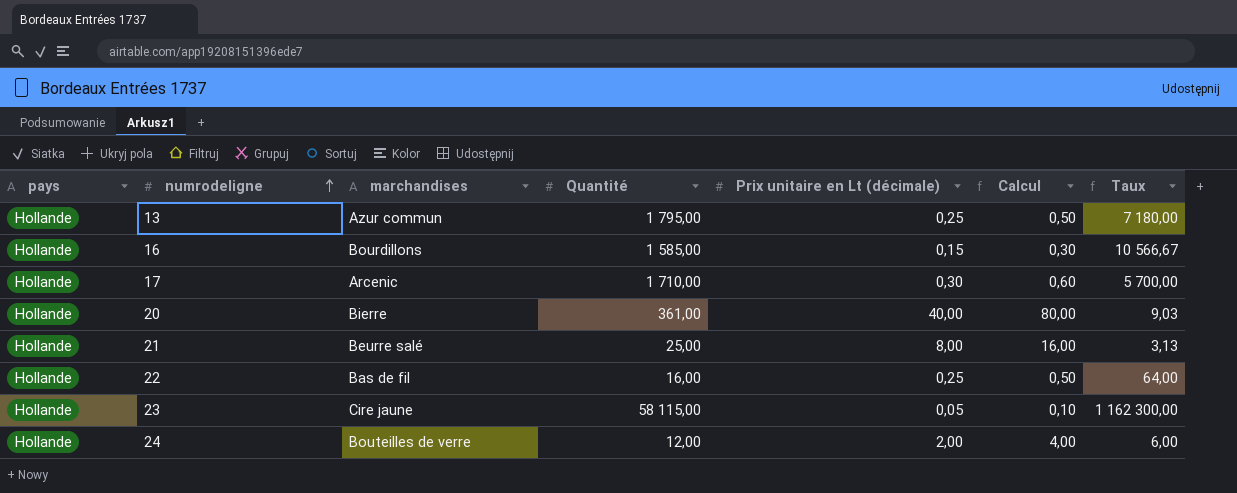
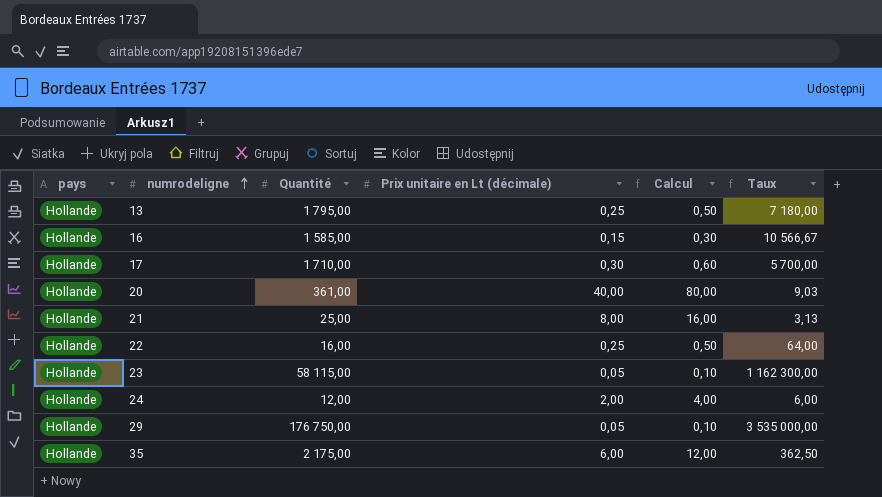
column marchandises | position: 3 -> none
row 29: none -> Hollande | 176 750,00 | 0,05 | 0,10 | 3 535 000,00
row 35: none -> Hollande | 2 175,00 | 6,00 | 12,00 | 362,50

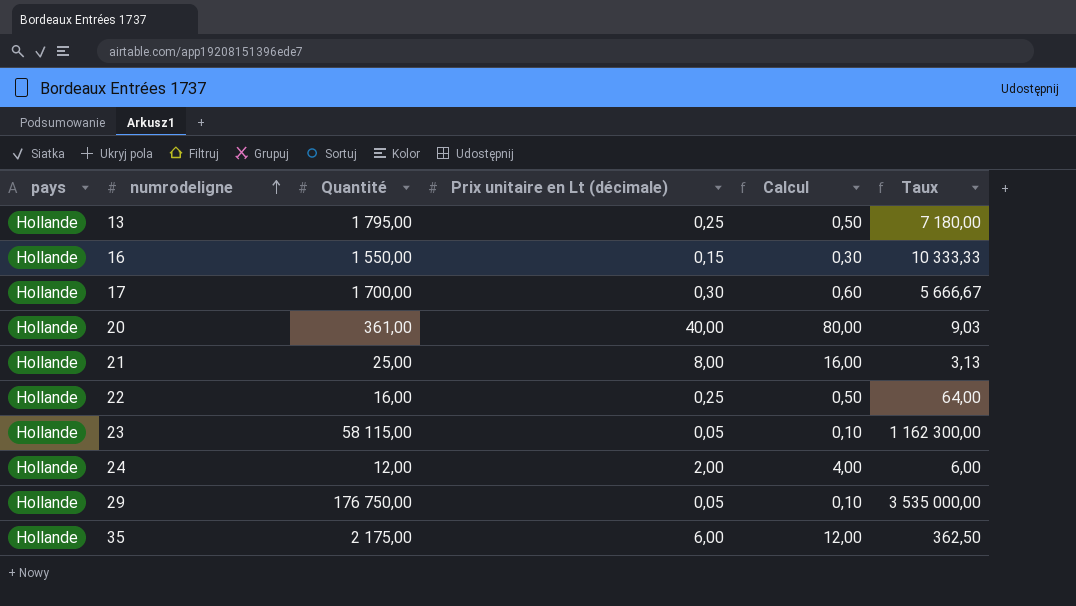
16 | Quantité: 1 585,00 -> 1 550,00
16 | Taux: 10 566,67 -> 10 333,33
17 | Quantité: 1 710,00 -> 1 700,00
17 | Taux: 5 700,00 -> 5 666,67

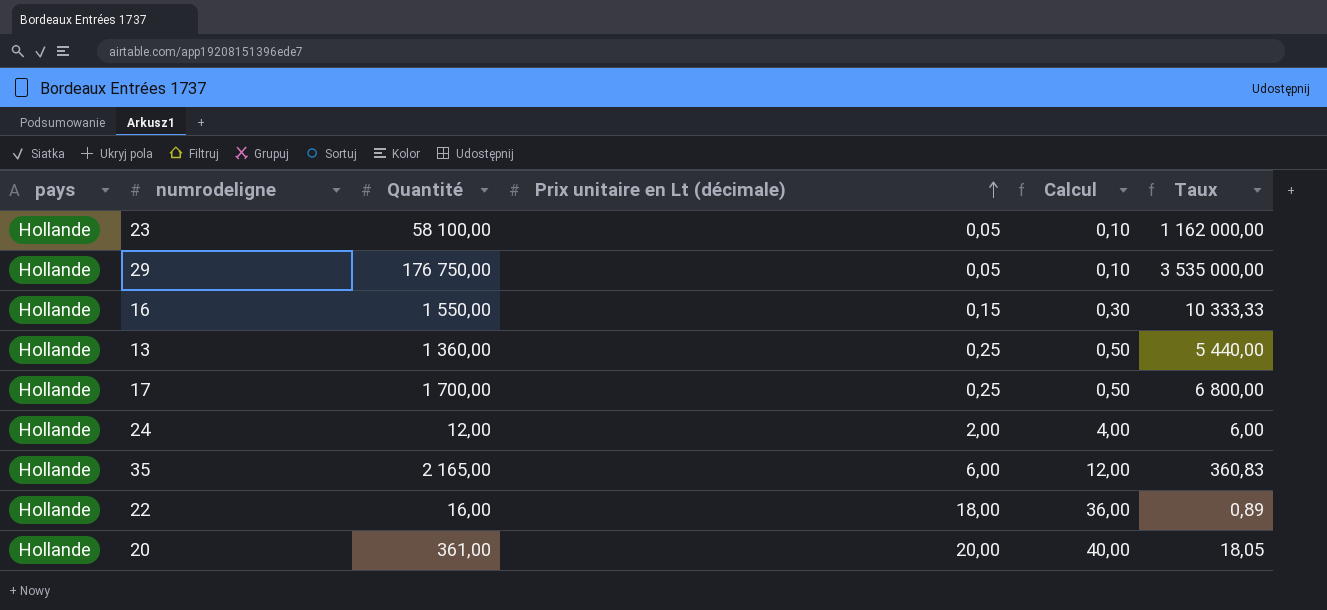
row order: numrodeligne ascending -> Prix unitaire en Lt (décimale) ascending
row 21: Hollande | 25,00 | 8,00 | 16,00 | 3,13 -> none
23 | Quantité: 58 115,00 -> 58 100,00
23 | Taux: 1 162 300,00 -> 1 162 000,00
13 | Quantité: 1 795,00 -> 1 360,00
13 | Taux: 7 180,00 -> 5 440,00
17 | Prix unitaire en Lt (décimale): 0,30 -> 0,25
17 | Calcul: 0,60 -> 0,50
17 | Taux: 5 666,67 -> 6 800,00
35 | Quantité: 2 175,00 -> 2 165,00
35 | Taux: 362,50 -> 360,83
22 | Prix unitaire en Lt (décimale): 0,25 -> 18,00
22 | Calcul: 0,50 -> 36,00
22 | Taux: 64,00 -> 0,89
20 | Prix unitaire en Lt (décimale): 40,00 -> 20,00
20 | Calcul: 80,00 -> 40,00
20 | Taux: 9,03 -> 18,05

